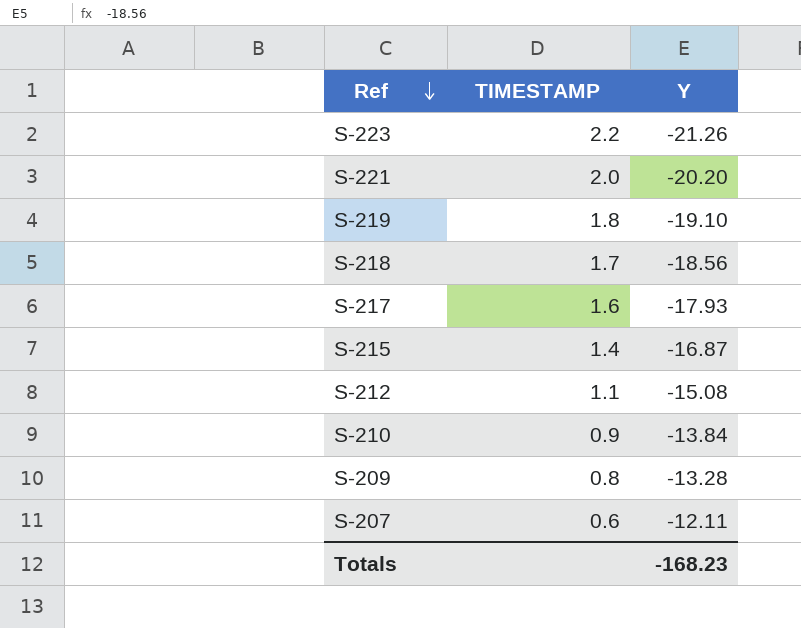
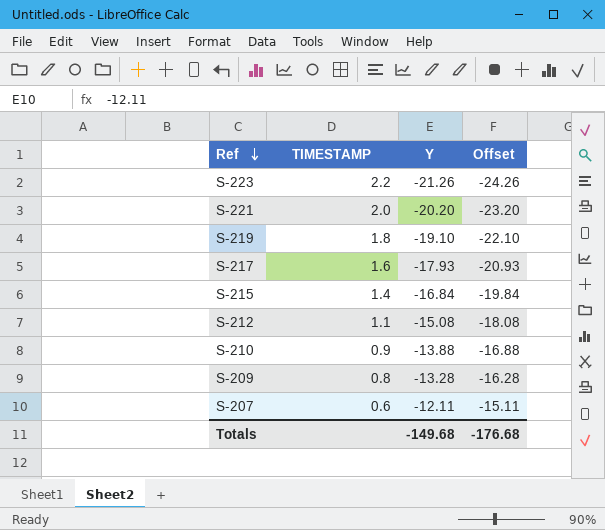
column Offset | formula: none -> [Y] - 3
row S-218: 1.7 | -18.56 -> none
S-215 | Y: -16.87 -> -16.84
S-210 | Y: -13.84 -> -13.88
Totals | Y: -168.23 -> -149.68

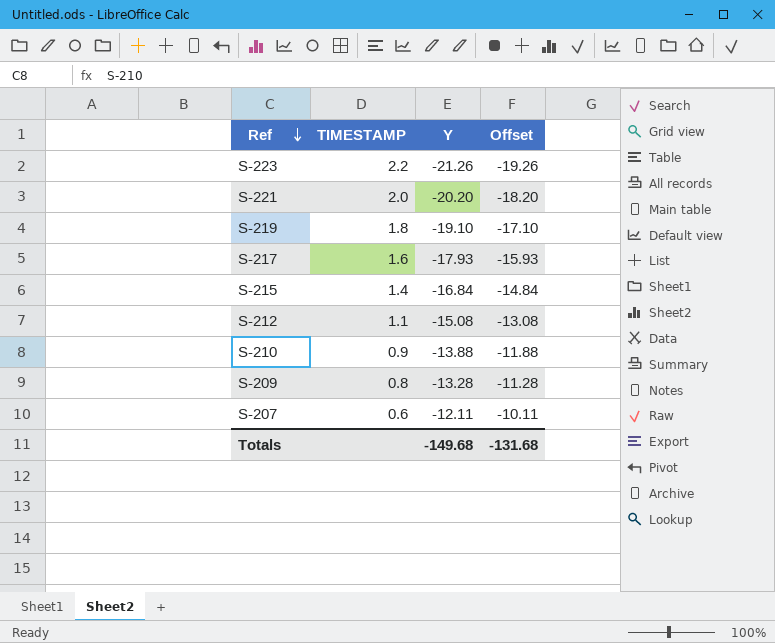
column Offset | formula: [Y] - 3 -> [Y] + 2
Totals | Offset: -176.68 -> -131.68

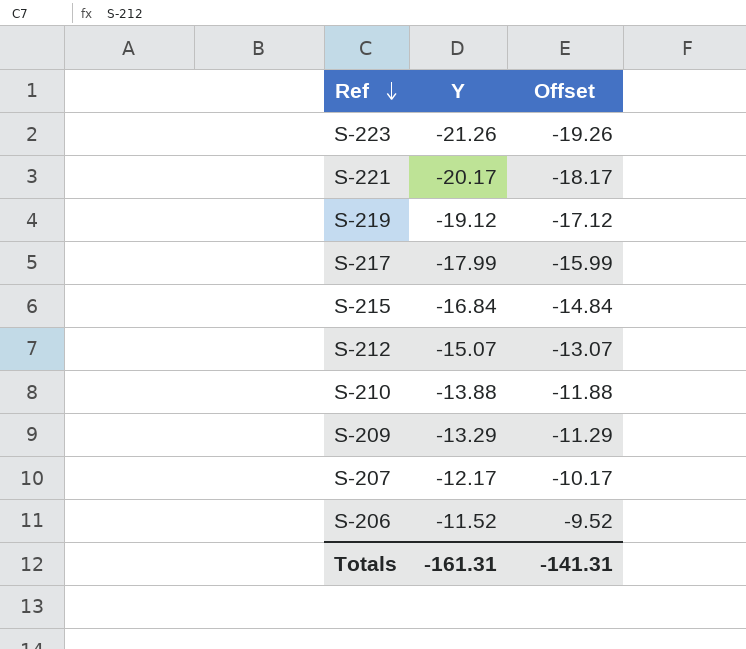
column TIMESTAMP | position: 2 -> none
S-221 | Y: -20.20 -> -20.17
S-221 | Offset: -18.20 -> -18.17
S-219 | Y: -19.10 -> -19.12
S-219 | Offset: -17.10 -> -17.12
S-217 | Y: -17.93 -> -17.99
S-217 | Offset: -15.93 -> -15.99
S-212 | Y: -15.08 -> -15.07
S-212 | Offset: -13.08 -> -13.07
S-209 | Y: -13.28 -> -13.29
S-209 | Offset: -11.28 -> -11.29
S-207 | Y: -12.11 -> -12.17
S-207 | Offset: -10.11 -> -10.17
row S-206: none -> -11.52 | -9.52
Totals | Y: -149.68 -> -161.31
Totals | Offset: -131.68 -> -141.31

